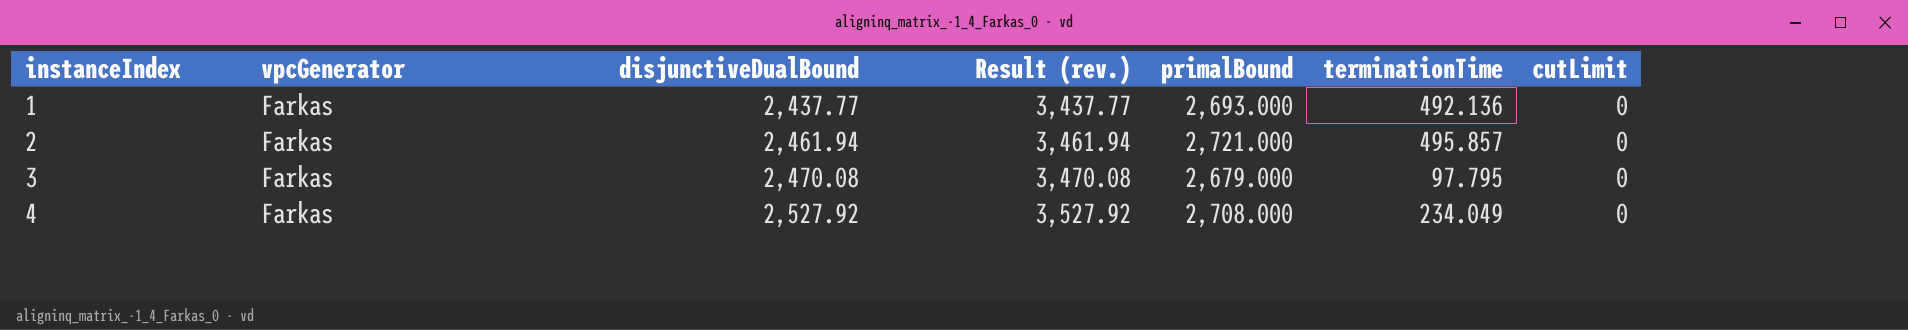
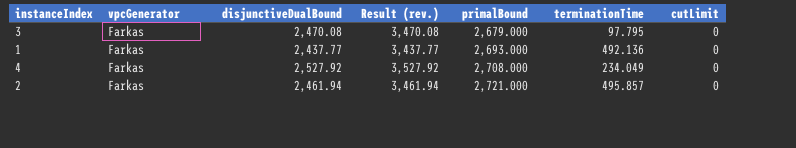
row order: instanceIndex ascending -> primalBound ascending

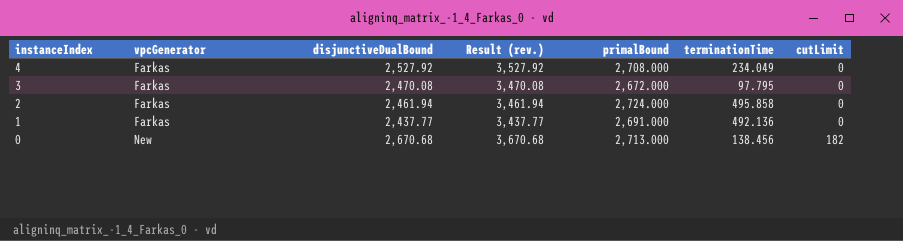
row order: primalBound ascending -> instanceIndex descending
3 | primalBound: 2,679.000 -> 2,672.000
2 | primalBound: 2,721.000 -> 2,724.000
2 | terminationTime: 495.857 -> 495.858
1 | primalBound: 2,693.000 -> 2,691.000
row 0: none -> New | 2,670.68 | 3,670.68 | 2,713.000 | 138.456 | 182

